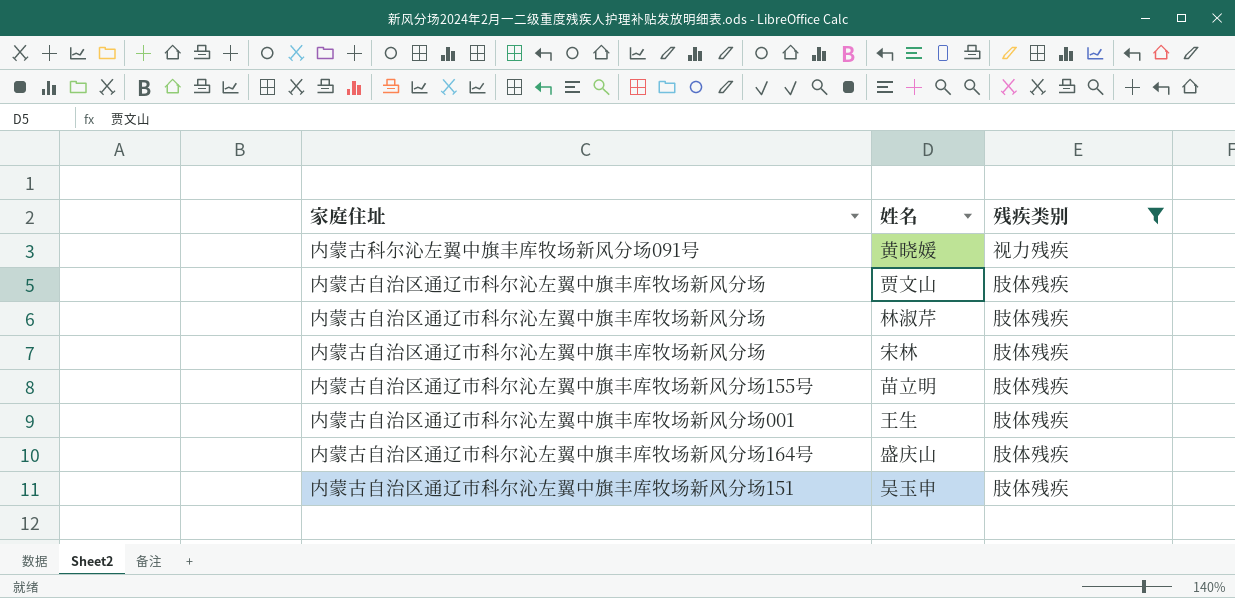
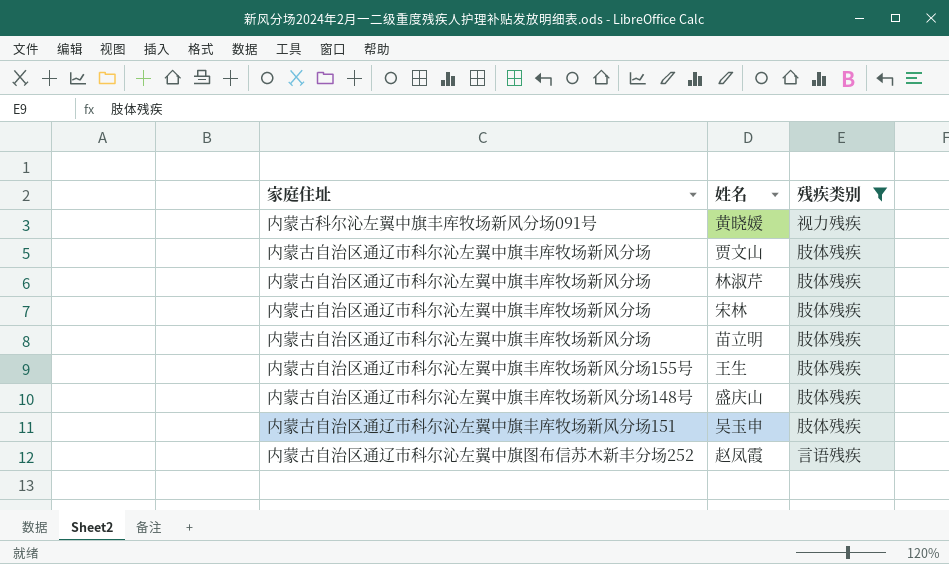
苗立明 | 家庭住址: 内蒙古自治区通辽市科尔沁左翼中旗丰库牧场新风分场155号 -> 内蒙古自治区通辽市科尔沁左翼中旗丰库牧场新风分场
王生 | 家庭住址: 内蒙古自治区通辽市科尔沁左翼中旗丰库牧场新风分场001 -> 内蒙古自治区通辽市科尔沁左翼中旗丰库牧场新风分场155号
盛庆山 | 家庭住址: 内蒙古自治区通辽市科尔沁左翼中旗丰库牧场新风分场164号 -> 内蒙古自治区通辽市科尔沁左翼中旗丰库牧场新风分场148号
row 赵凤霞: none -> 内蒙古自治区通辽市科尔沁左翼中旗图布信苏木新丰分场252 | 言语残疾

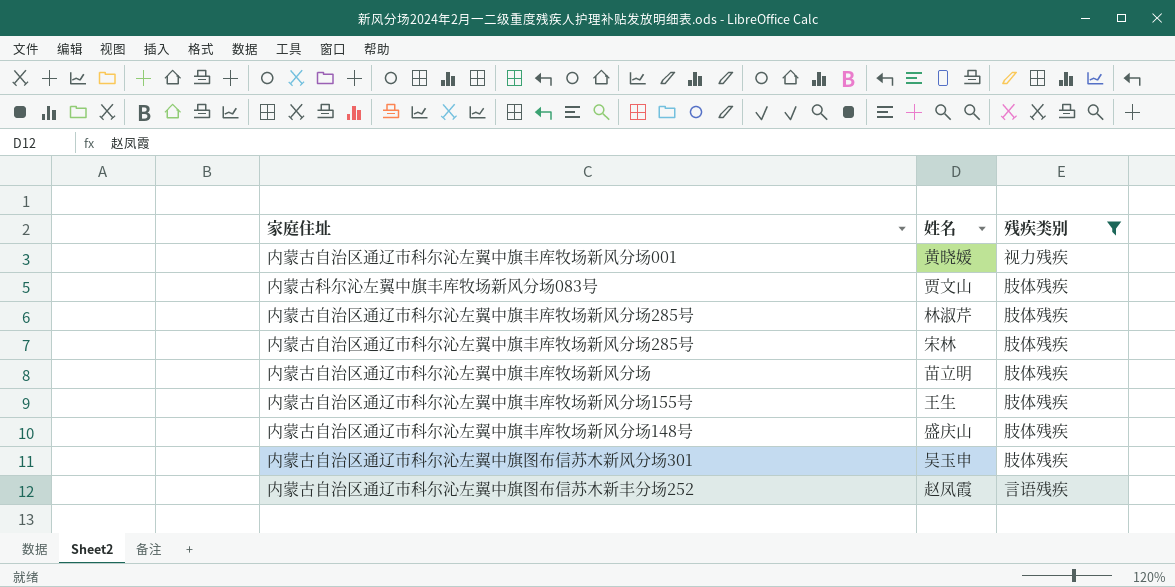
黄晓媛 | 家庭住址: 内蒙古科尔沁左翼中旗丰库牧场新风分场091号 -> 内蒙古自治区通辽市科尔沁左翼中旗丰库牧场新风分场001
贾文山 | 家庭住址: 内蒙古自治区通辽市科尔沁左翼中旗丰库牧场新风分场 -> 内蒙古科尔沁左翼中旗丰库牧场新风分场083号
林淑芹 | 家庭住址: 内蒙古自治区通辽市科尔沁左翼中旗丰库牧场新风分场 -> 内蒙古自治区通辽市科尔沁左翼中旗丰库牧场新风分场285号
宋林 | 家庭住址: 内蒙古自治区通辽市科尔沁左翼中旗丰库牧场新风分场 -> 内蒙古自治区通辽市科尔沁左翼中旗丰库牧场新风分场285号
吴玉申 | 家庭住址: 内蒙古自治区通辽市科尔沁左翼中旗丰库牧场新风分场151 -> 内蒙古自治区通辽市科尔沁左翼中旗图布信苏木新风分场301

